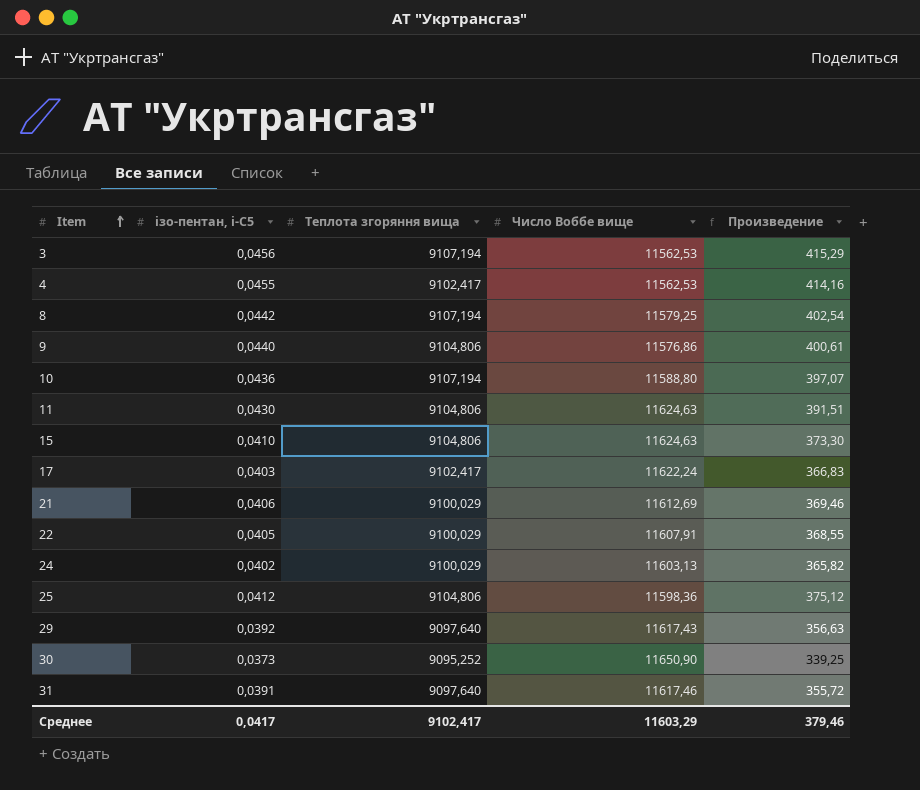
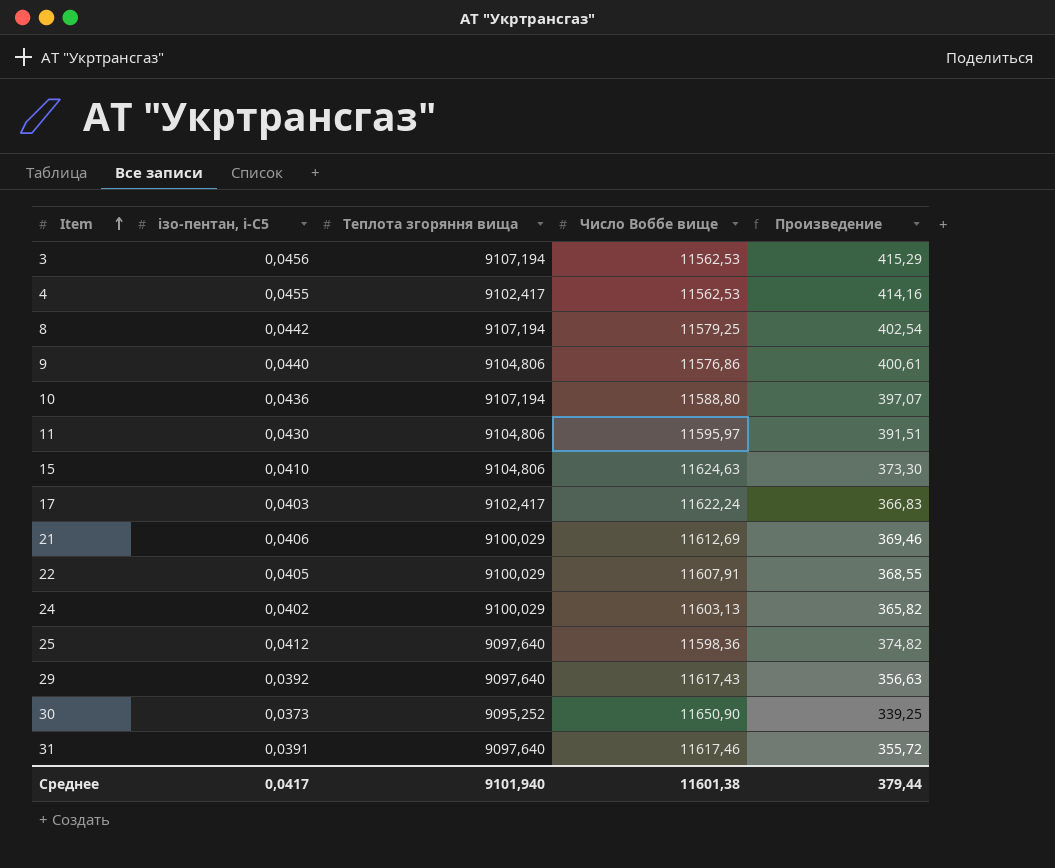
11 | Число Воббе вище: 11624,63 -> 11595,97
25 | Теплота згоряння вища: 9104,806 -> 9097,640
25 | Произведение: 375,12 -> 374,82
Среднее | Теплота згоряння вища: 9102,417 -> 9101,940
Среднее | Число Воббе вище: 11603,29 -> 11601,38
Среднее | Произведение: 379,46 -> 379,44

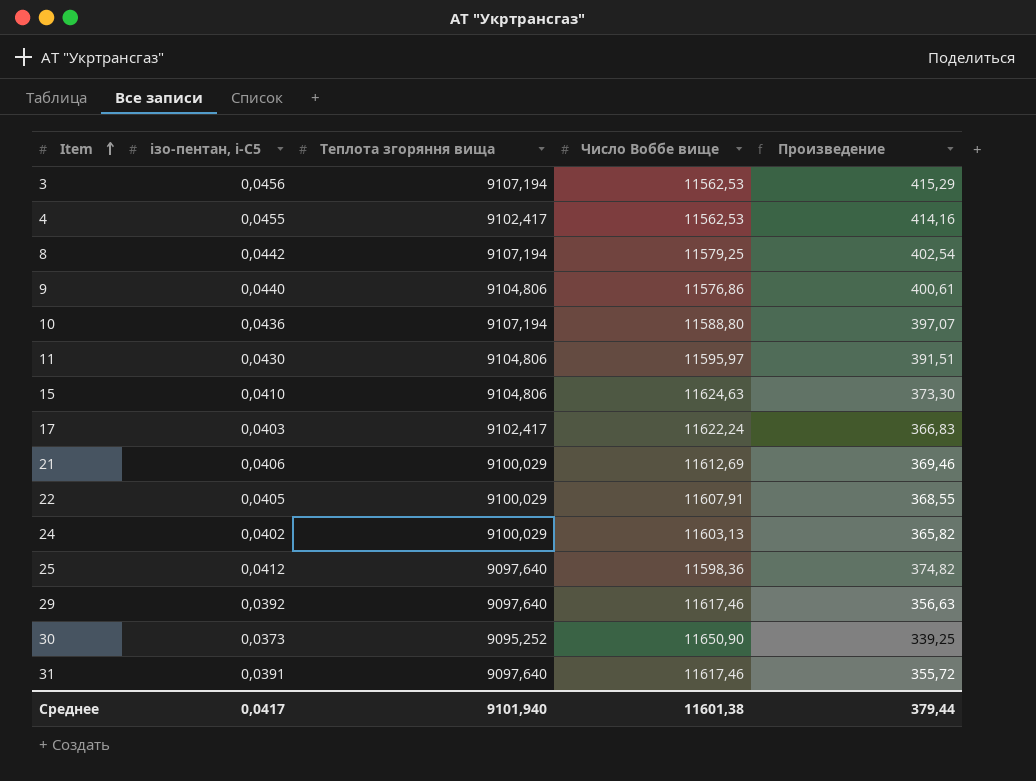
29 | Число Воббе вище: 11617,43 -> 11617,46

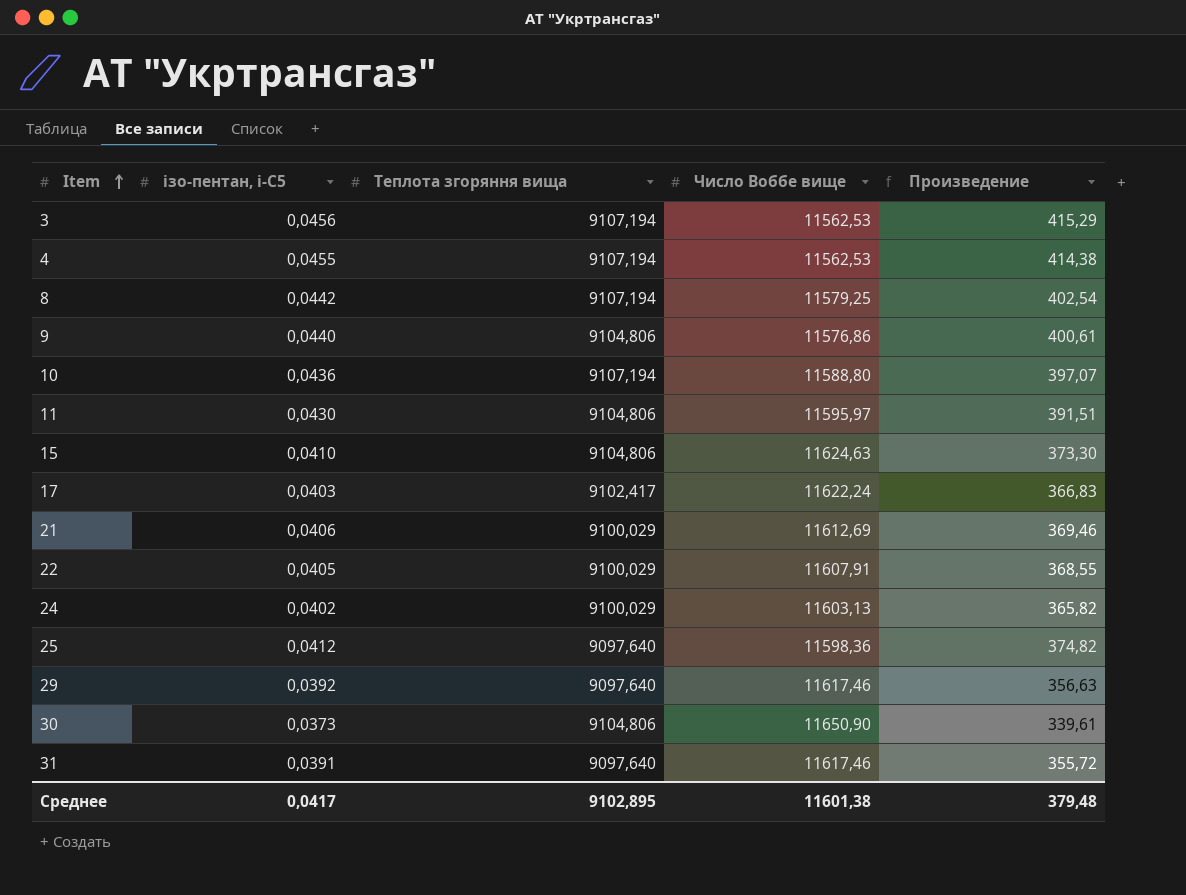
4 | Теплота згоряння вища: 9102,417 -> 9107,194
4 | Произведение: 414,16 -> 414,38
30 | Теплота згоряння вища: 9095,252 -> 9104,806
30 | Произведение: 339,25 -> 339,61
Среднее | Теплота згоряння вища: 9101,940 -> 9102,895
Среднее | Произведение: 379,44 -> 379,48

